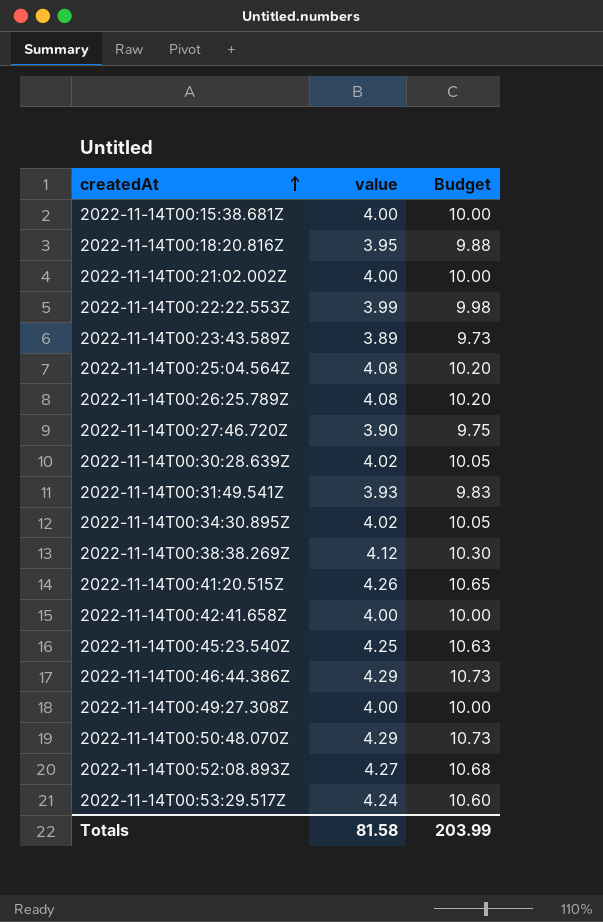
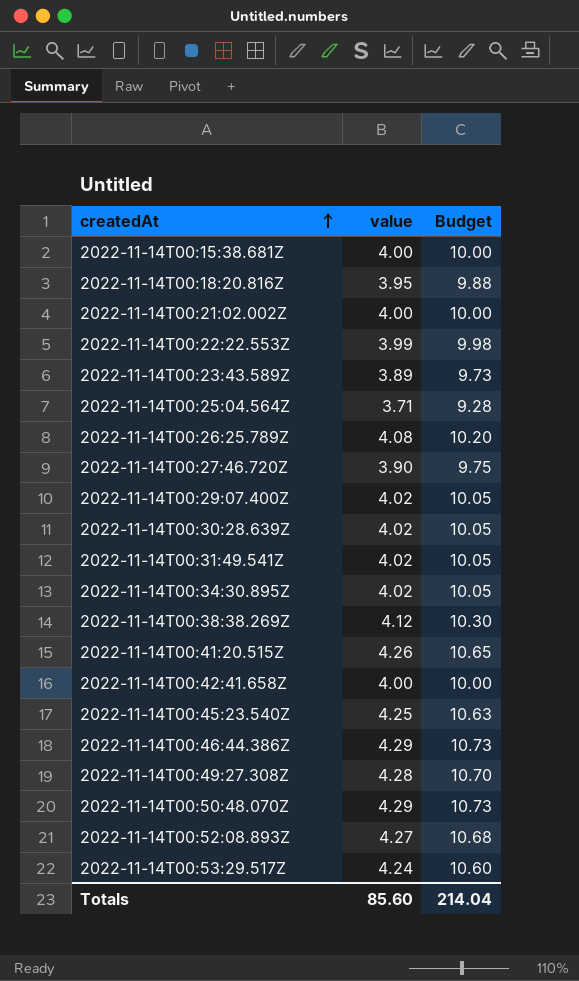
2022-11-14T00:25:04.564Z | value: 4.08 -> 3.71
2022-11-14T00:25:04.564Z | Budget: 10.20 -> 9.28
row 2022-11-14T00:29:07.400Z: none -> 4.02 | 10.05
2022-11-14T00:31:49.541Z | value: 3.93 -> 4.02
2022-11-14T00:31:49.541Z | Budget: 9.83 -> 10.05
2022-11-14T00:49:27.308Z | value: 4.00 -> 4.28
2022-11-14T00:49:27.308Z | Budget: 10.00 -> 10.70
Totals | value: 81.58 -> 85.60
Totals | Budget: 203.99 -> 214.04

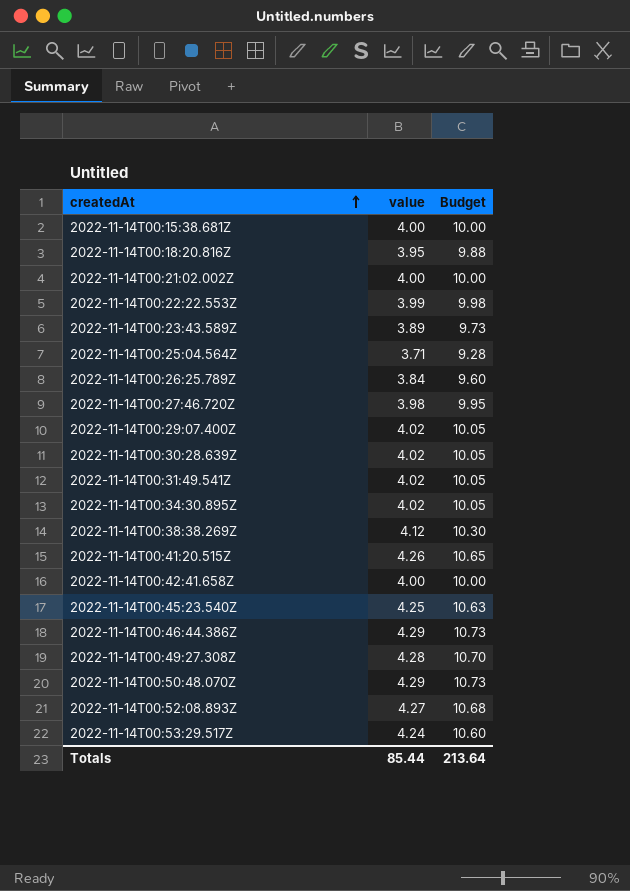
2022-11-14T00:26:25.789Z | value: 4.08 -> 3.84
2022-11-14T00:26:25.789Z | Budget: 10.20 -> 9.60
2022-11-14T00:27:46.720Z | value: 3.90 -> 3.98
2022-11-14T00:27:46.720Z | Budget: 9.75 -> 9.95
Totals | value: 85.60 -> 85.44
Totals | Budget: 214.04 -> 213.64

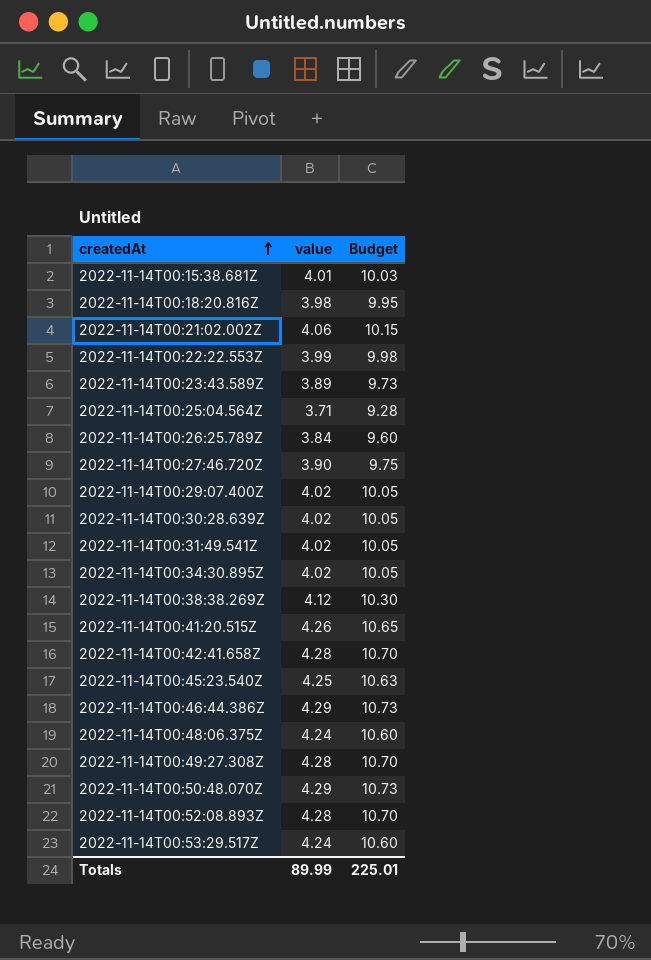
2022-11-14T00:15:38.681Z | value: 4.00 -> 4.01
2022-11-14T00:15:38.681Z | Budget: 10.00 -> 10.03
2022-11-14T00:18:20.816Z | value: 3.95 -> 3.98
2022-11-14T00:18:20.816Z | Budget: 9.88 -> 9.95
2022-11-14T00:21:02.002Z | value: 4.00 -> 4.06
2022-11-14T00:21:02.002Z | Budget: 10.00 -> 10.15
2022-11-14T00:27:46.720Z | value: 3.98 -> 3.90
2022-11-14T00:27:46.720Z | Budget: 9.95 -> 9.75
2022-11-14T00:42:41.658Z | value: 4.00 -> 4.28
2022-11-14T00:42:41.658Z | Budget: 10.00 -> 10.70
row 2022-11-14T00:48:06.375Z: none -> 4.24 | 10.60
2022-11-14T00:52:08.893Z | value: 4.27 -> 4.28
2022-11-14T00:52:08.893Z | Budget: 10.68 -> 10.70
Totals | value: 85.44 -> 89.99
Totals | Budget: 213.64 -> 225.01

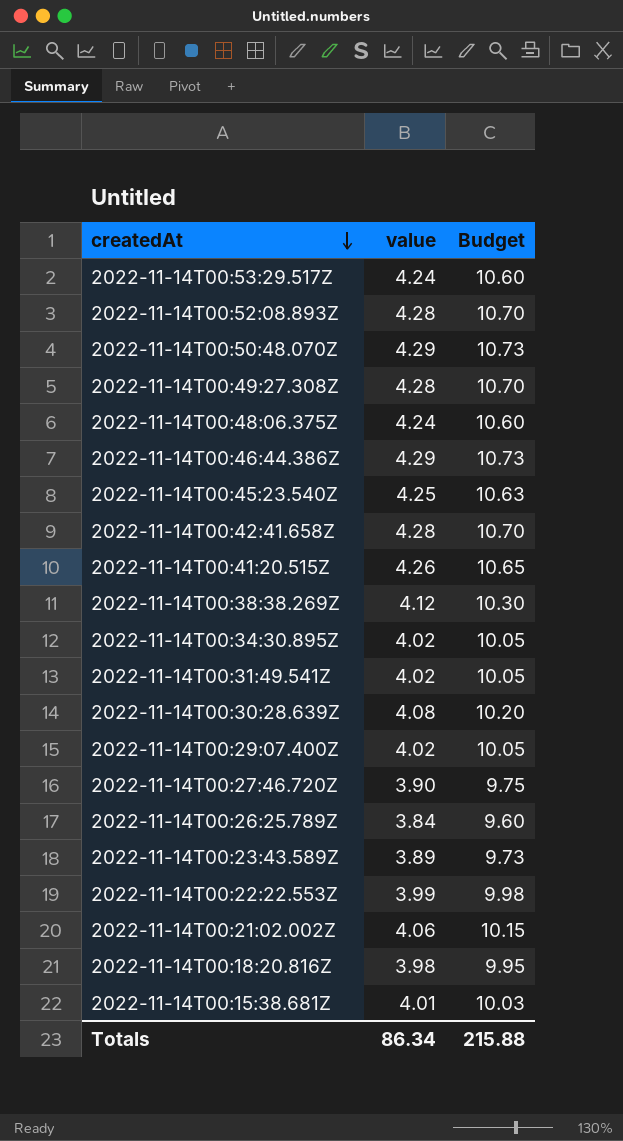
row order: createdAt ascending -> createdAt descending
row 2022-11-14T00:25:04.564Z: 3.71 | 9.28 -> none
2022-11-14T00:30:28.639Z | value: 4.02 -> 4.08
2022-11-14T00:30:28.639Z | Budget: 10.05 -> 10.20
Totals | value: 89.99 -> 86.34
Totals | Budget: 225.01 -> 215.88

